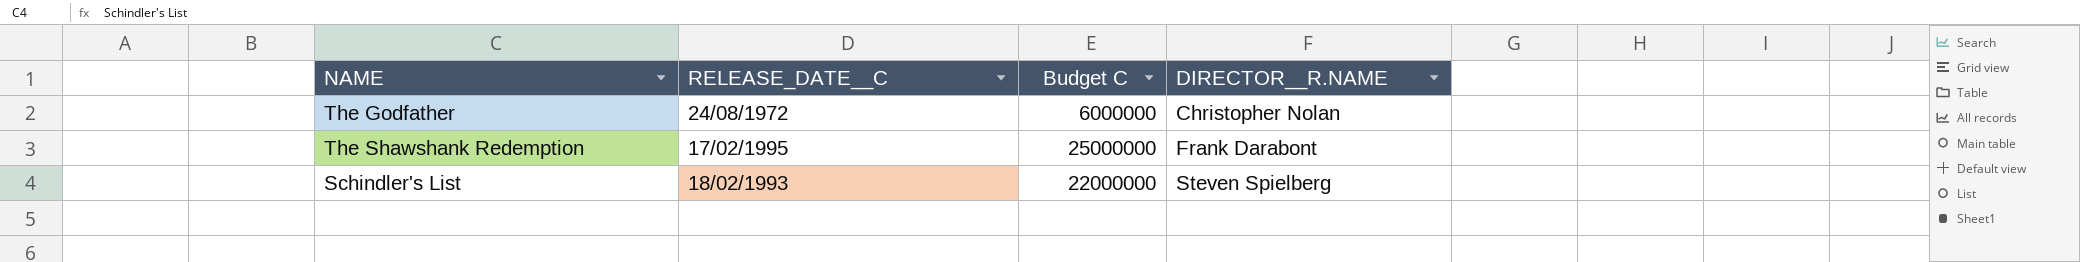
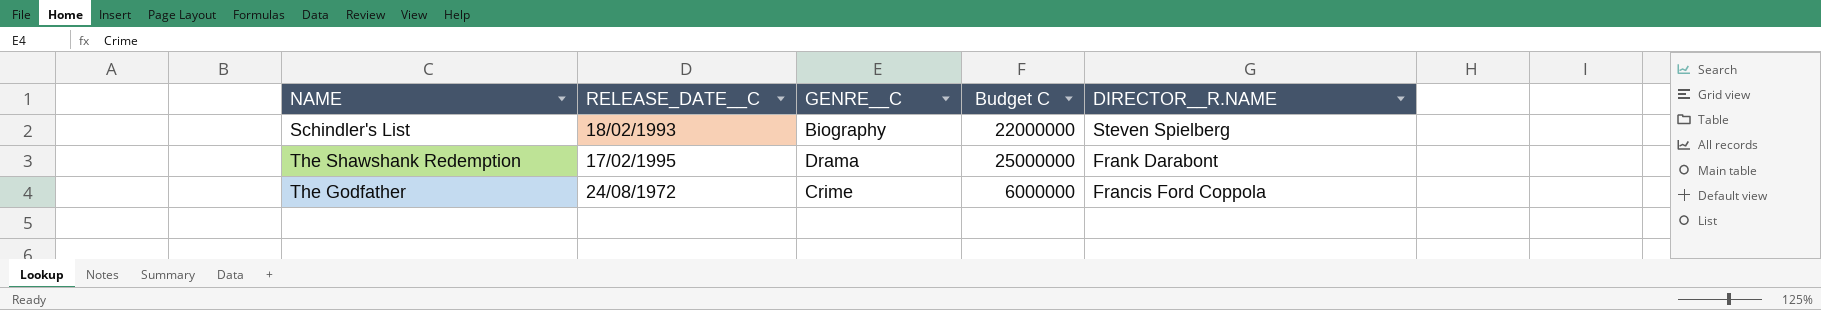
row order: DIRECTOR__R.NAME ascending -> DIRECTOR__R.NAME descending
column GENRE__C | position: none -> 3
The Godfather | DIRECTOR__R.NAME: Christopher Nolan -> Francis Ford Coppola

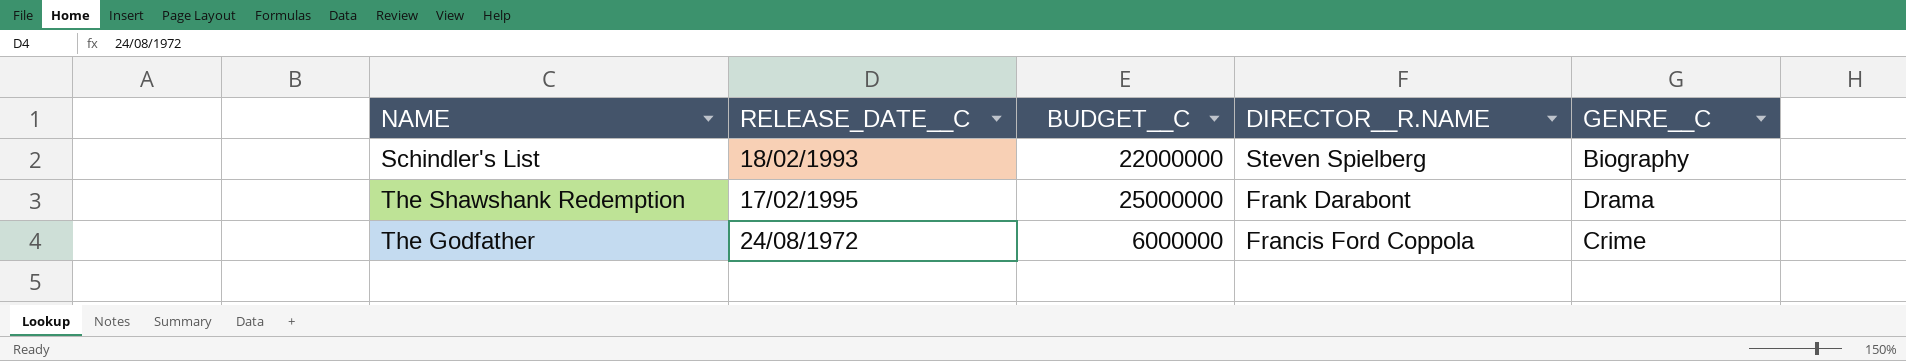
column name: Budget C -> BUDGET__C
column GENRE__C | position: 3 -> 5

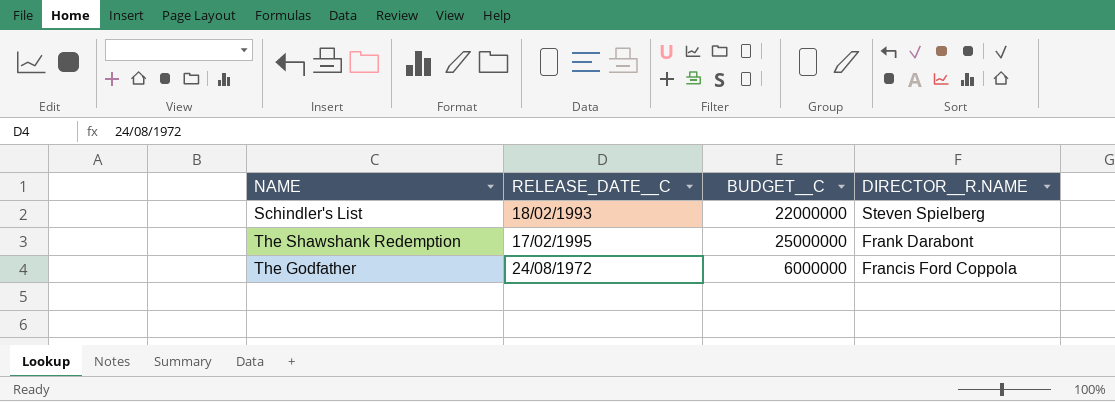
column GENRE__C | position: 5 -> none

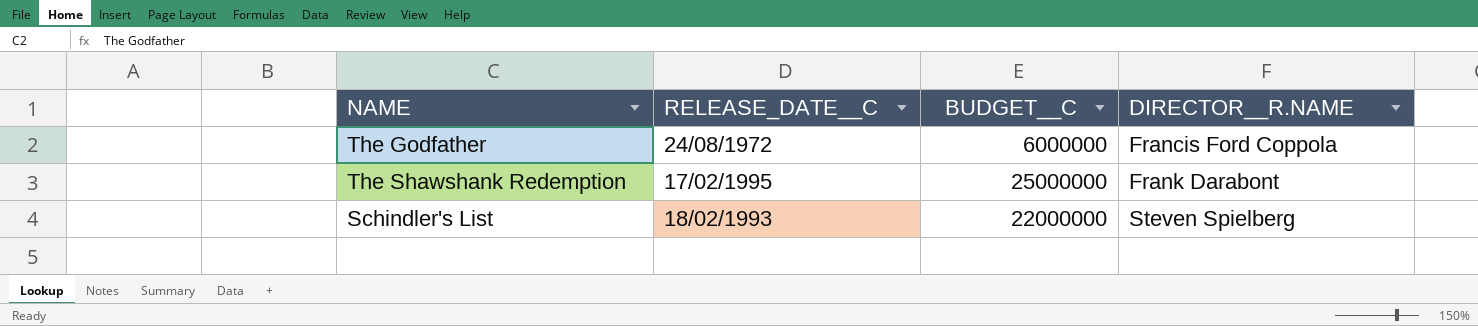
row order: DIRECTOR__R.NAME descending -> DIRECTOR__R.NAME ascending

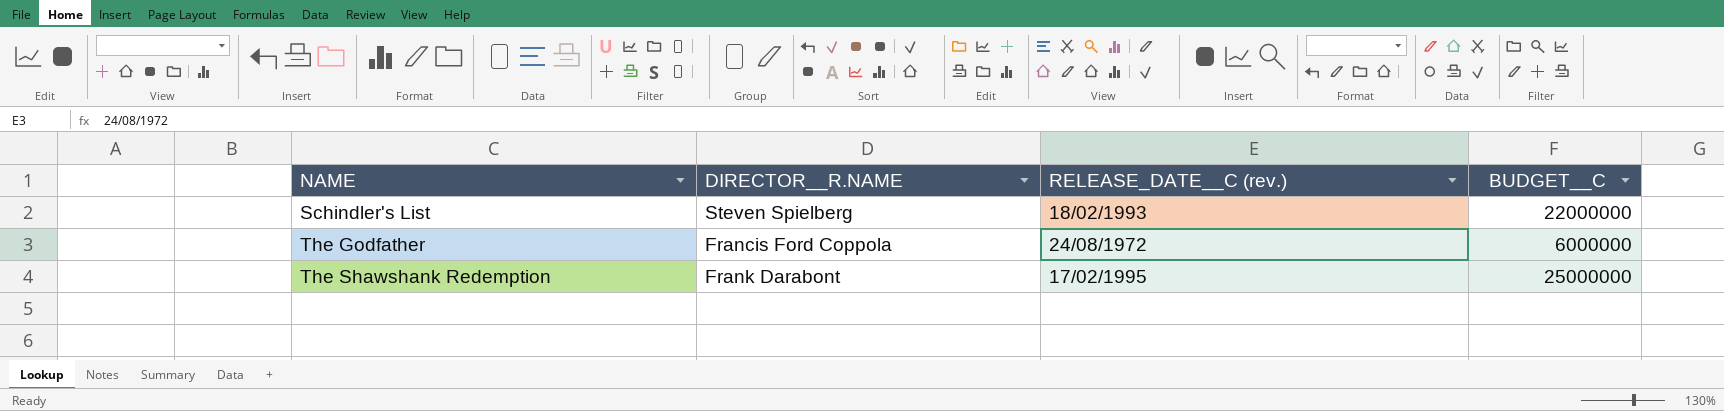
row order: DIRECTOR__R.NAME ascending -> NAME ascending
column DIRECTOR__R.NAME | position: 4 -> 2
column name: RELEASE_DATE__C -> RELEASE_DATE__C (rev.)

